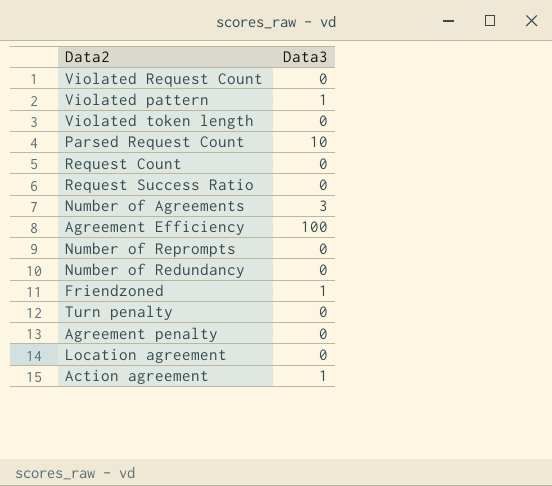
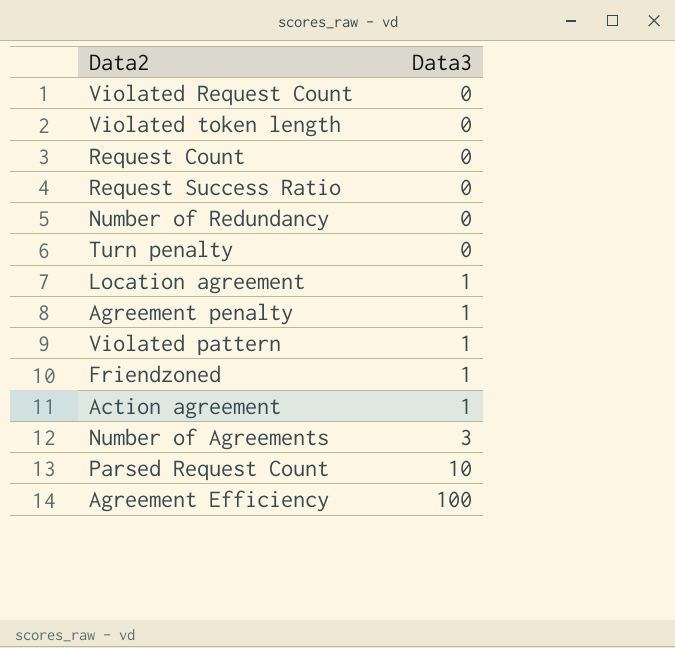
row order: none -> Data3 ascending
row Number of Reprompts: 0 -> none
Location agreement | Data3: 0 -> 1
Agreement penalty | Data3: 0 -> 1

